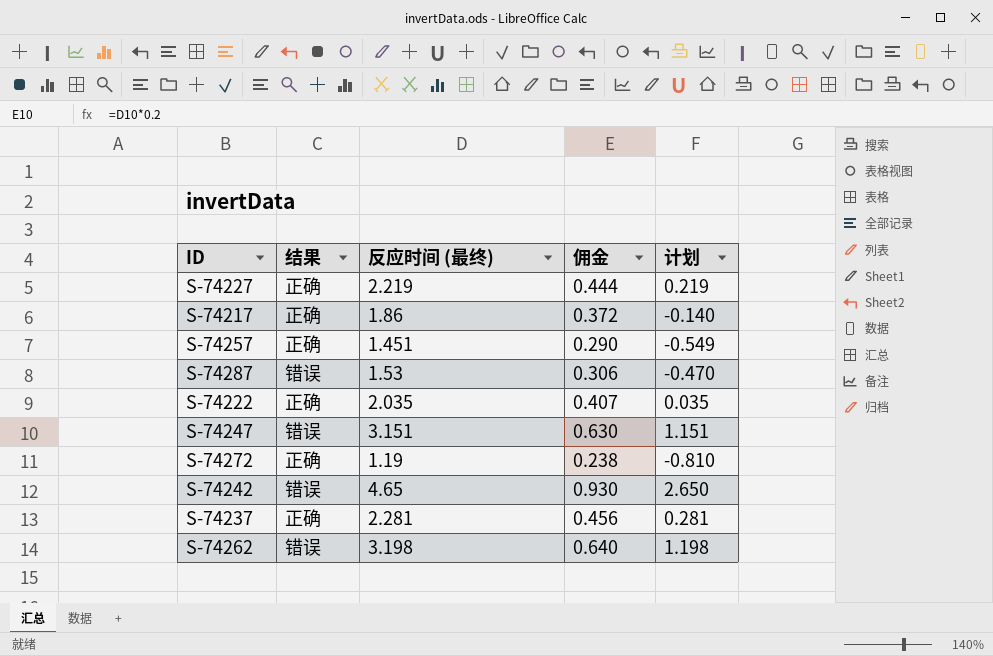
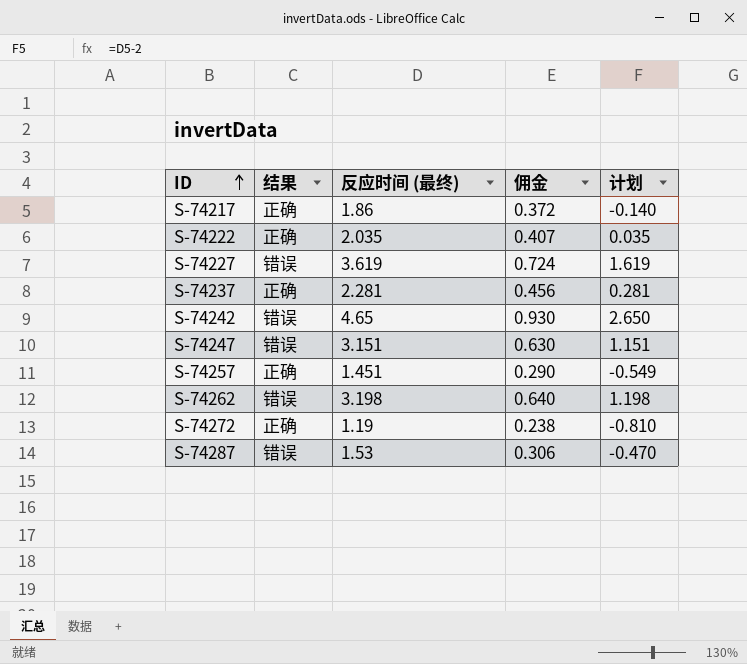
row order: none -> ID ascending
S-74227 | 结果: 正确 -> 错误
S-74227 | 反应时间 (最终): 2.219 -> 3.619
S-74227 | 佣金: 0.444 -> 0.724
S-74227 | 计划: 0.219 -> 1.619

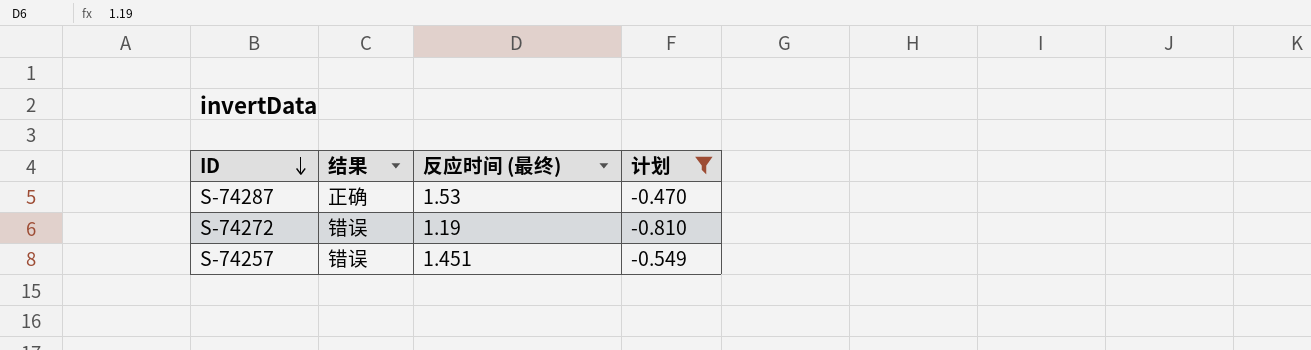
filter: none -> 计划 <= -0.470
row order: ID ascending -> ID descending
column 佣金 | formula: [反应时间 (最终)] * 0.2 -> none
S-74287 | 结果: 错误 -> 正确
S-74272 | 结果: 正确 -> 错误
S-74257 | 结果: 正确 -> 错误

